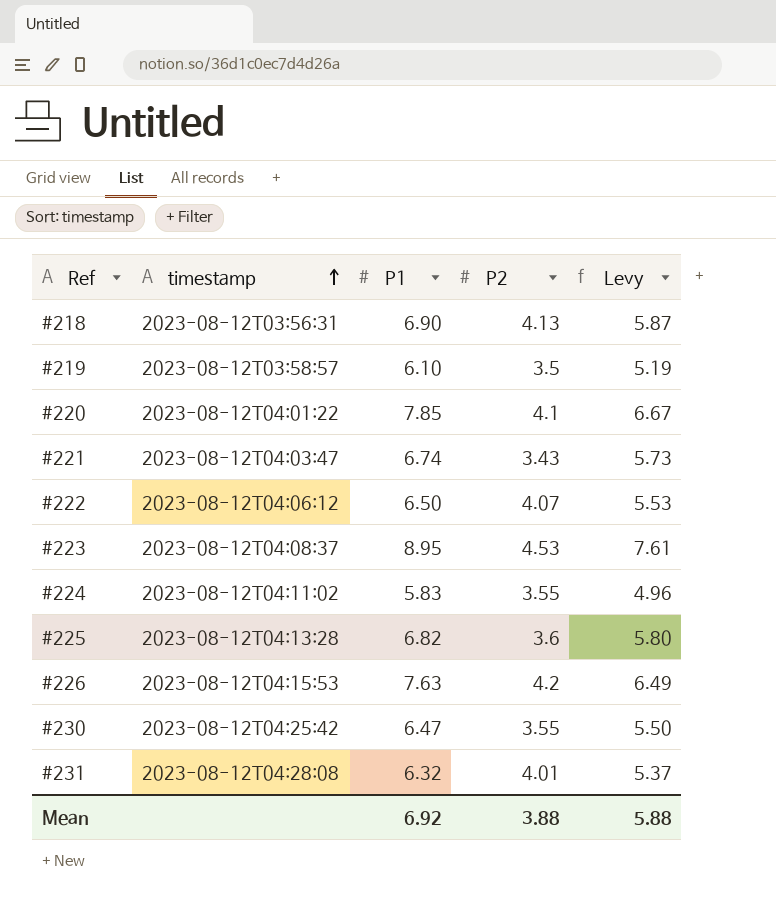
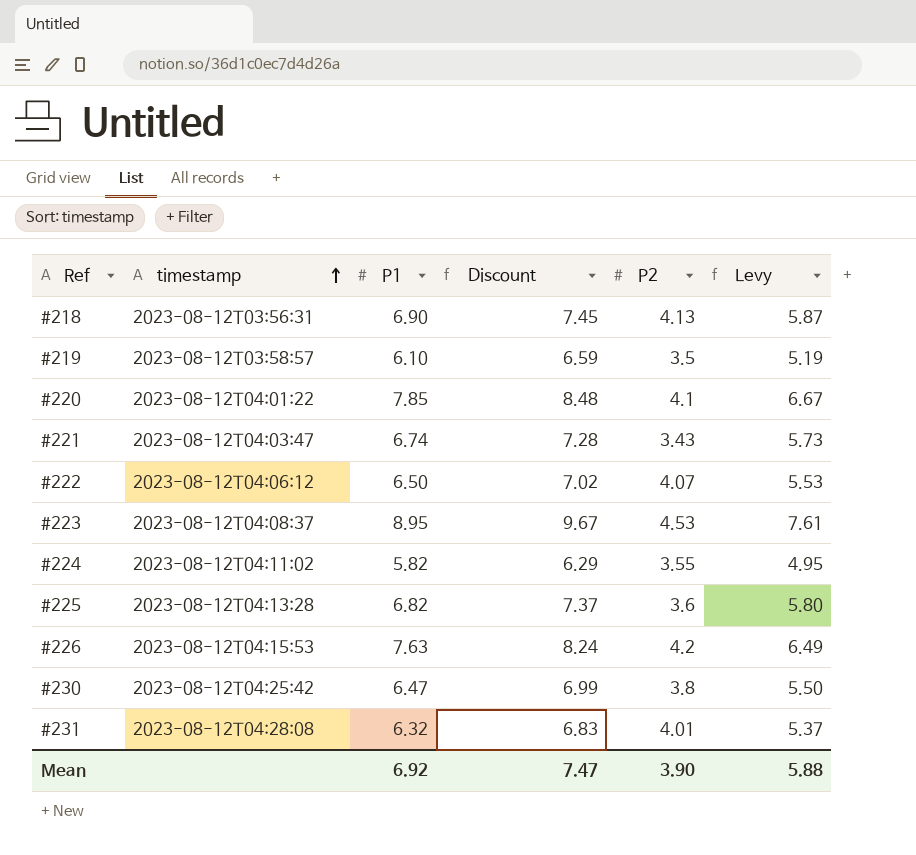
column Discount | formula: none -> [P1] * 1.08
#224 | P1: 5.83 -> 5.82
#224 | Levy: 4.96 -> 4.95
#230 | P2: 3.55 -> 3.8
Mean | P2: 3.88 -> 3.90

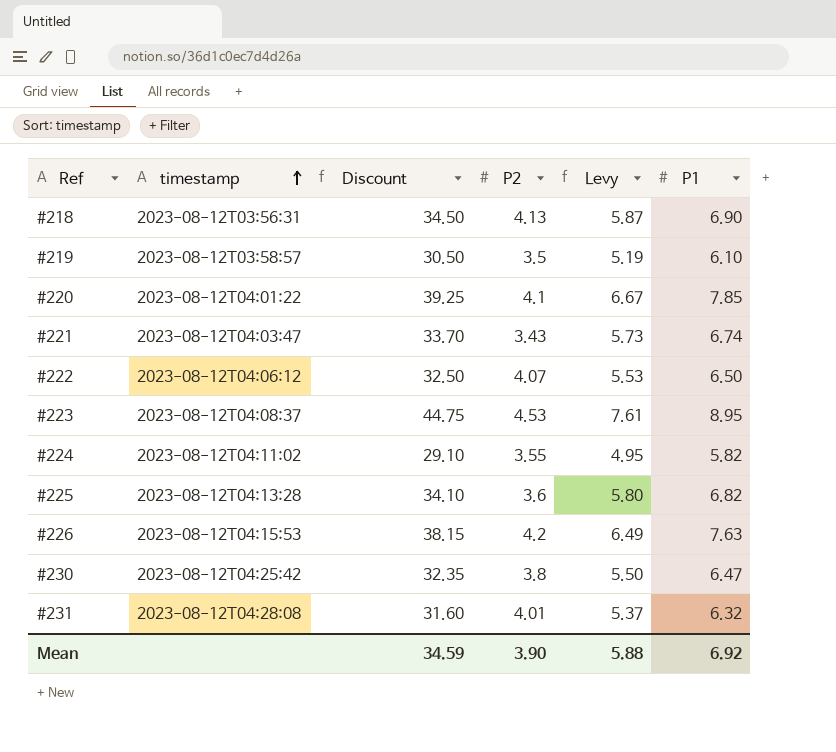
column Discount | formula: [P1] * 1.08 -> [P1] * 5
column P1 | position: 3 -> 6
Mean | Discount: 7.47 -> 34.59

